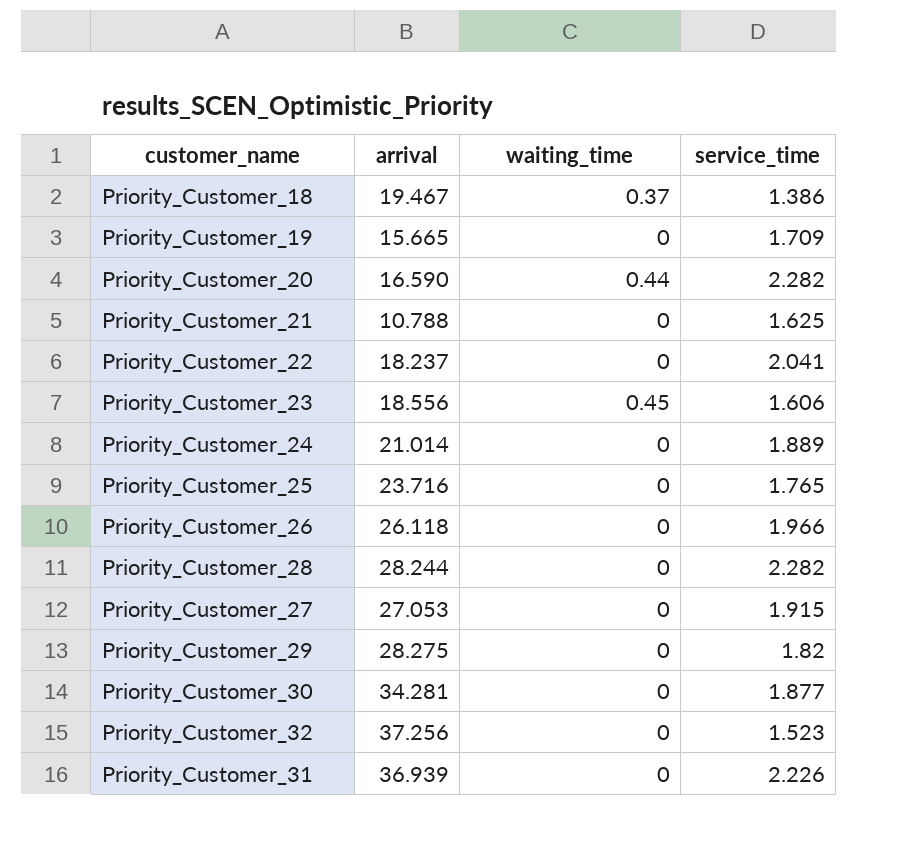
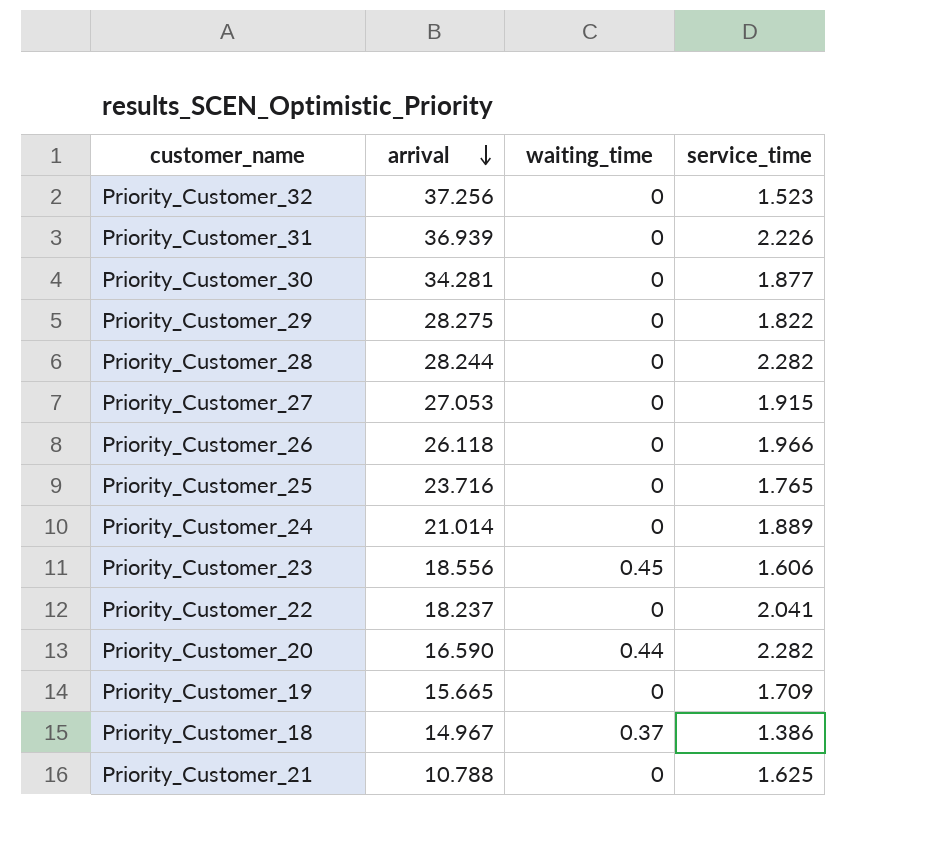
row order: none -> arrival descending
Priority_Customer_29 | service_time: 1.82 -> 1.822
Priority_Customer_18 | arrival: 19.467 -> 14.967

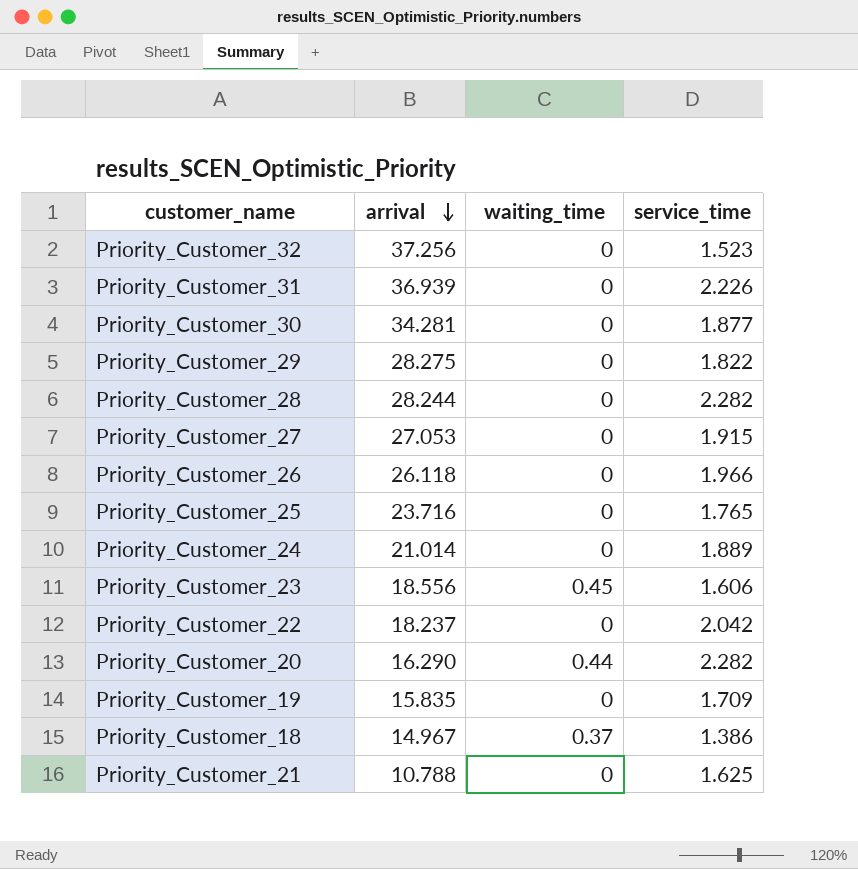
Priority_Customer_22 | service_time: 2.041 -> 2.042
Priority_Customer_20 | arrival: 16.590 -> 16.290
Priority_Customer_19 | arrival: 15.665 -> 15.835

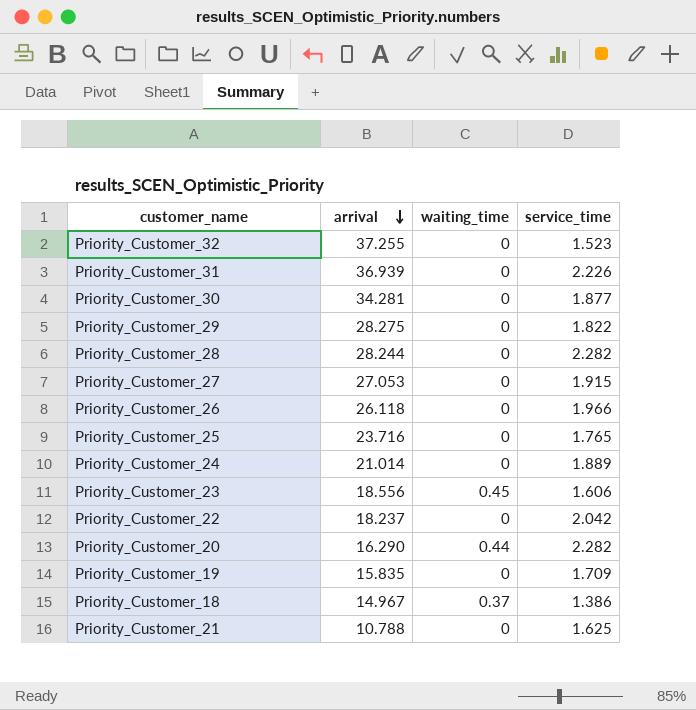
Priority_Customer_32 | arrival: 37.256 -> 37.255

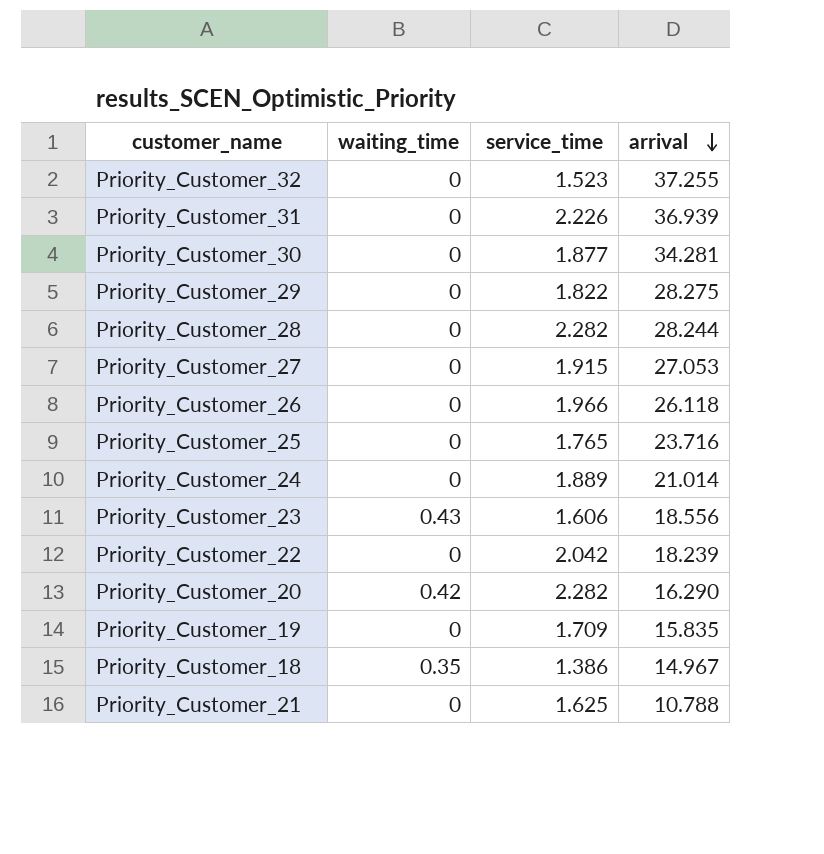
column arrival | position: 2 -> 4
Priority_Customer_23 | waiting_time: 0.45 -> 0.43
Priority_Customer_22 | arrival: 18.237 -> 18.239
Priority_Customer_20 | waiting_time: 0.44 -> 0.42
Priority_Customer_18 | waiting_time: 0.37 -> 0.35

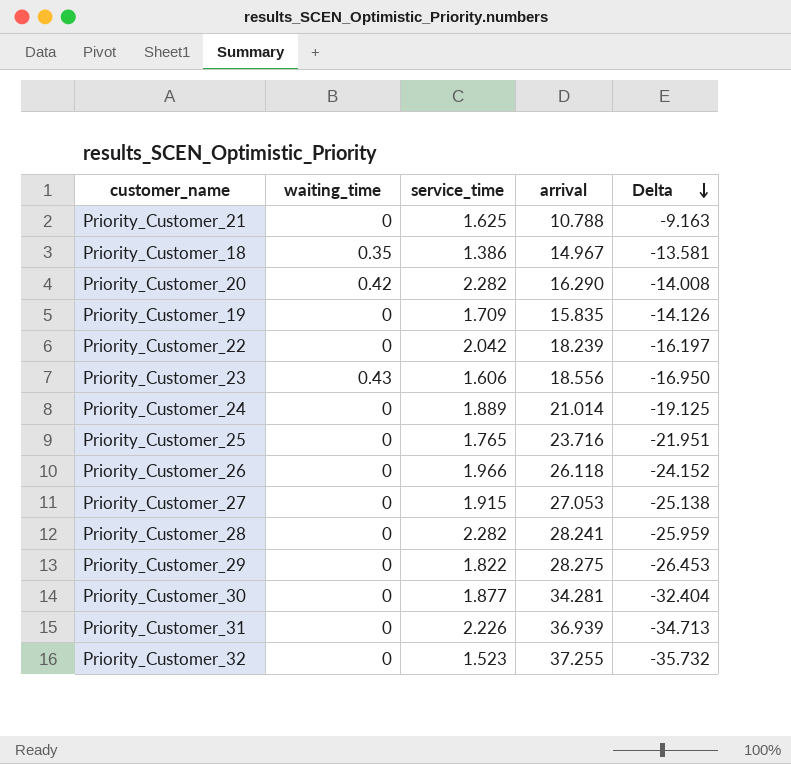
row order: arrival descending -> Delta descending
column Delta | formula: none -> [service_time] - [arrival]
Priority_Customer_28 | arrival: 28.244 -> 28.241

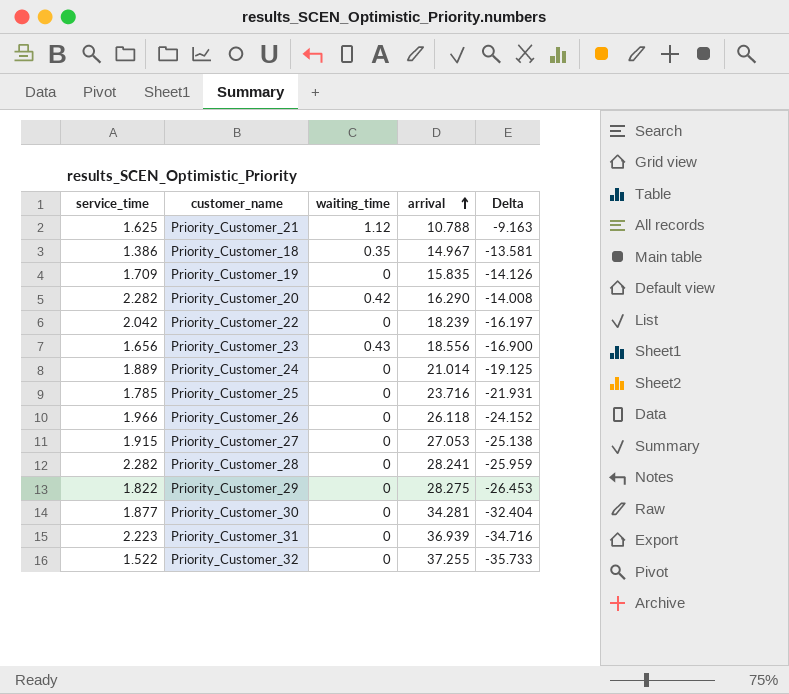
row order: Delta descending -> arrival ascending
column service_time | position: 3 -> 1
Priority_Customer_21 | waiting_time: 0 -> 1.12
Priority_Customer_23 | service_time: 1.606 -> 1.656
Priority_Customer_23 | Delta: -16.950 -> -16.900
Priority_Customer_25 | service_time: 1.765 -> 1.785
Priority_Customer_25 | Delta: -21.951 -> -21.931
Priority_Customer_31 | service_time: 2.226 -> 2.223
Priority_Customer_31 | Delta: -34.713 -> -34.716
Priority_Customer_32 | service_time: 1.523 -> 1.522
Priority_Customer_32 | Delta: -35.732 -> -35.733

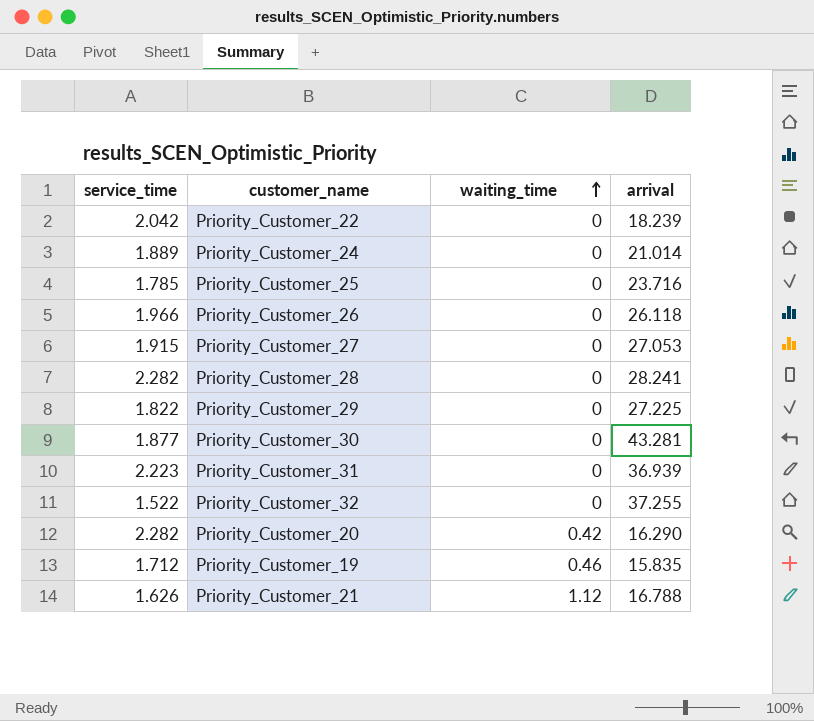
row order: arrival ascending -> waiting_time ascending
column Delta | formula: [service_time] - [arrival] -> none
row Priority_Customer_18: 1.386 | 0.35 | 14.967 | -13.581 -> none
row Priority_Customer_23: 1.656 | 0.43 | 18.556 | -16.900 -> none
Priority_Customer_29 | arrival: 28.275 -> 27.225
Priority_Customer_30 | arrival: 34.281 -> 43.281
Priority_Customer_19 | service_time: 1.709 -> 1.712
Priority_Customer_19 | waiting_time: 0 -> 0.46
Priority_Customer_21 | service_time: 1.625 -> 1.626
Priority_Customer_21 | arrival: 10.788 -> 16.788

